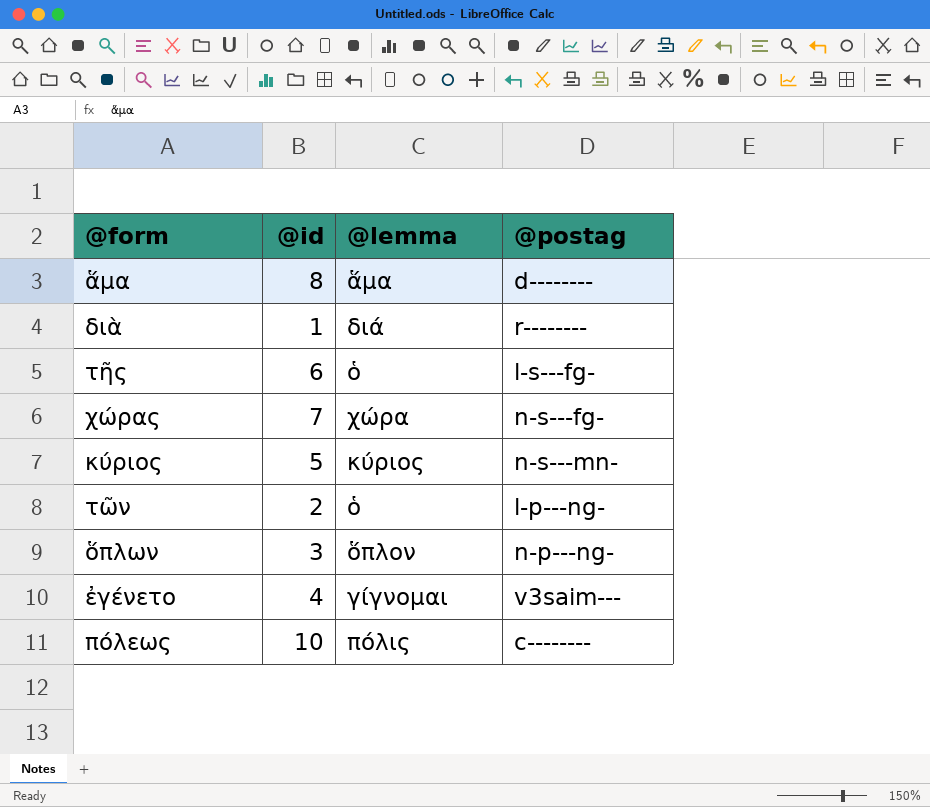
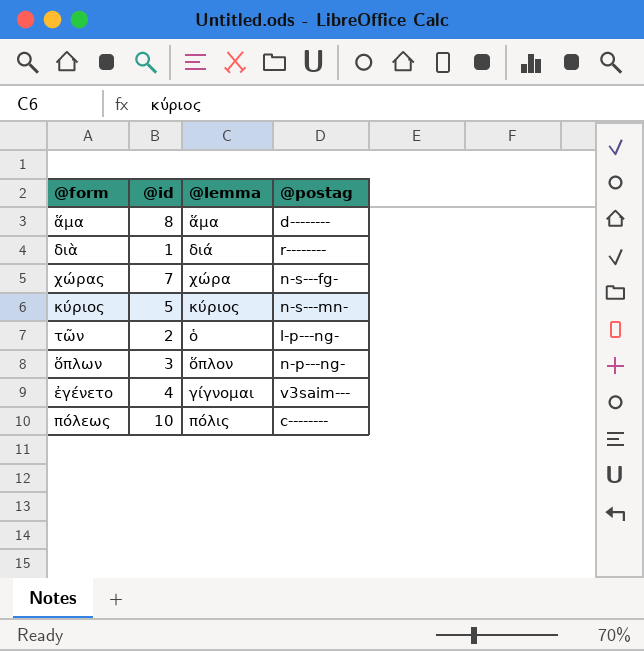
row τῆς: 6 | ὁ | l-s---fg- -> none

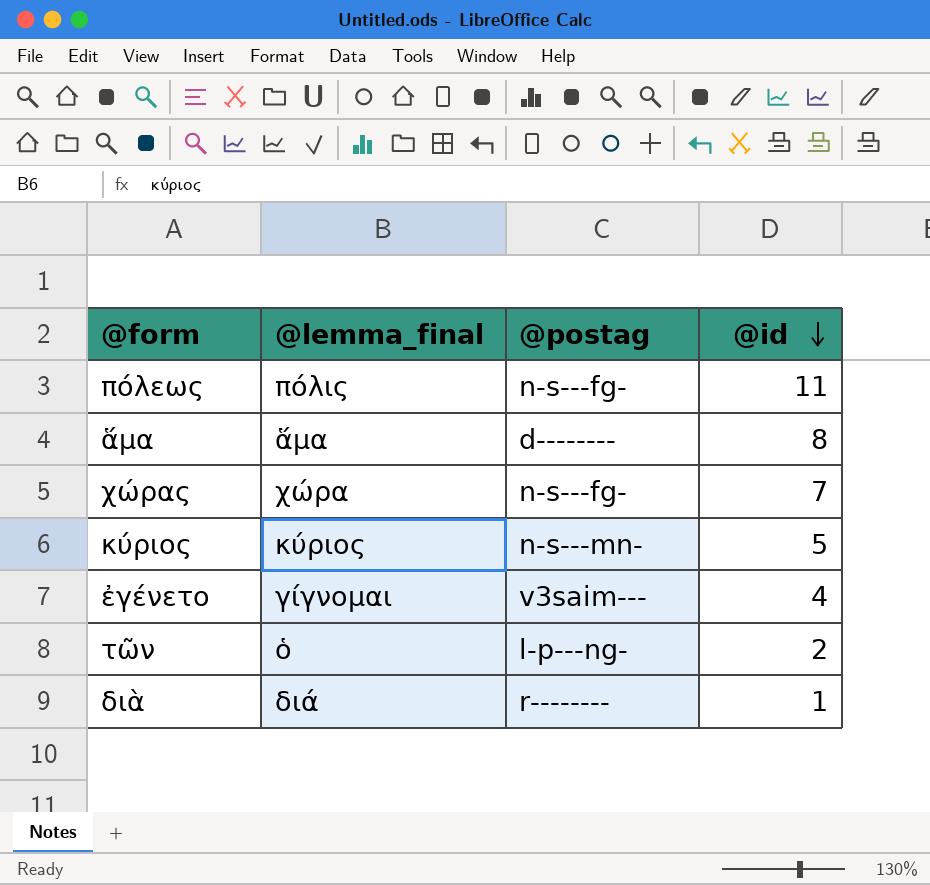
row order: none -> @id descending
column name: @lemma -> @lemma_final
column @id | position: 2 -> 4
row ὅπλων: 3 | ὅπλον | n-p---ng- -> none
πόλεως | @postag: c-------- -> n-s---fg-
πόλεως | @id: 10 -> 11

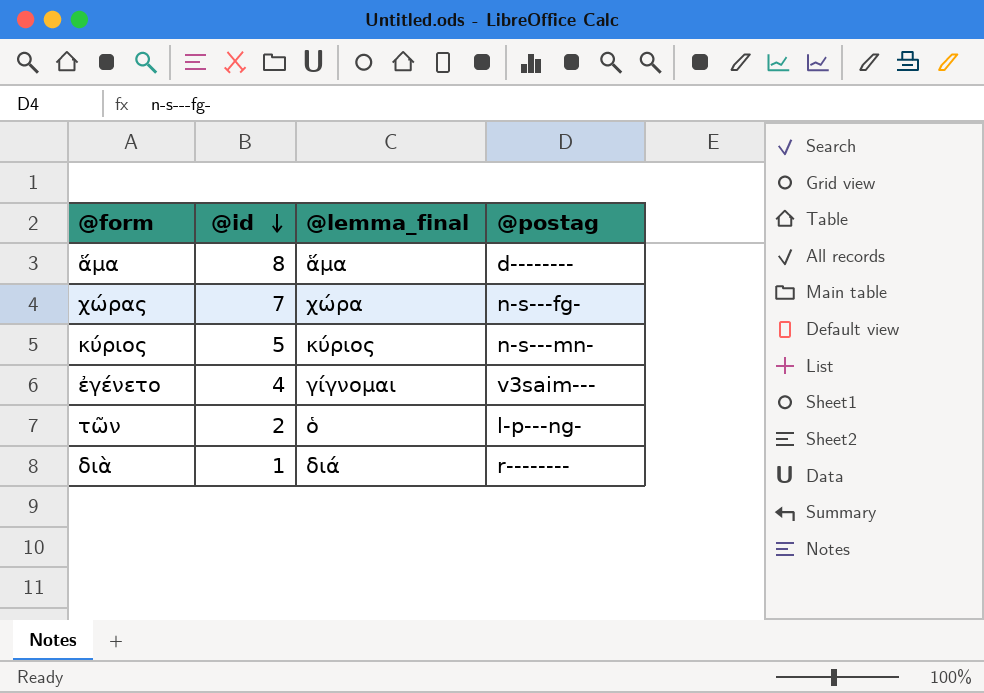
column @id | position: 4 -> 2
row πόλεως: πόλις | n-s---fg- | 11 -> none

